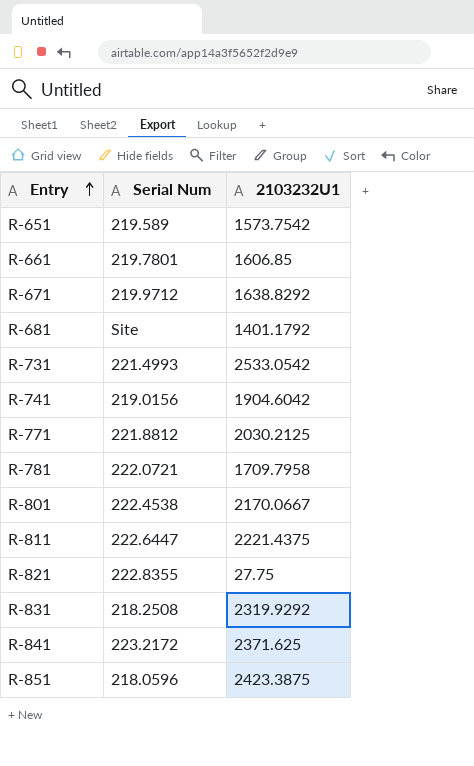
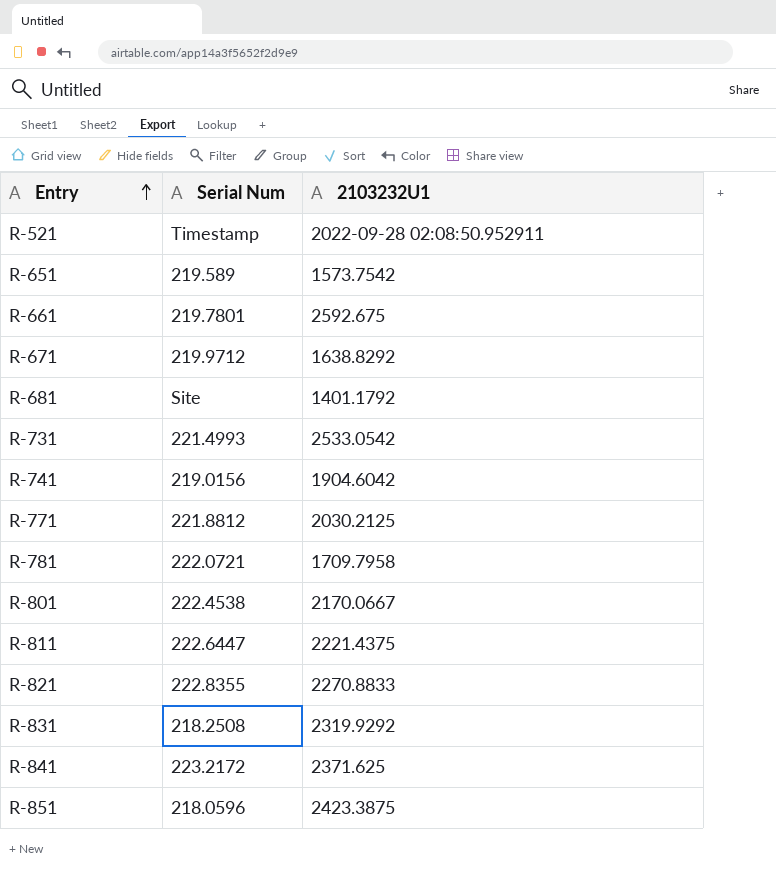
row R-521: none -> Timestamp | 2022-09-28 02:08:50.952911
R-661 | 2103232U1: 1606.85 -> 2592.675
R-821 | 2103232U1: 27.75 -> 2270.8833

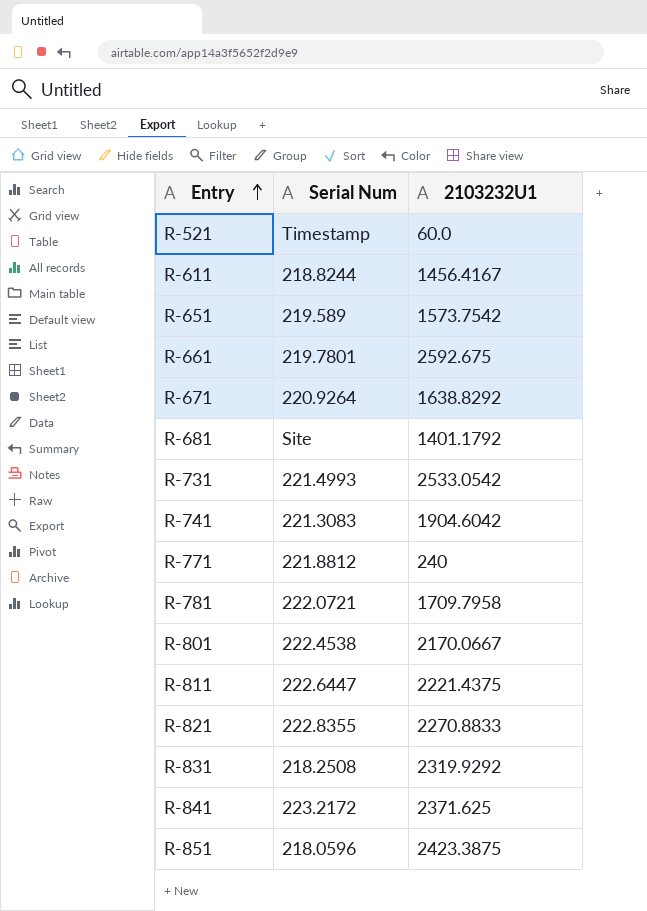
R-521 | 2103232U1: 2022-09-28 02:08:50.952911 -> 60.0
row R-611: none -> 218.8244 | 1456.4167
R-671 | Serial Num: 219.9712 -> 220.9264
R-741 | Serial Num: 219.0156 -> 221.3083
R-771 | 2103232U1: 2030.2125 -> 240

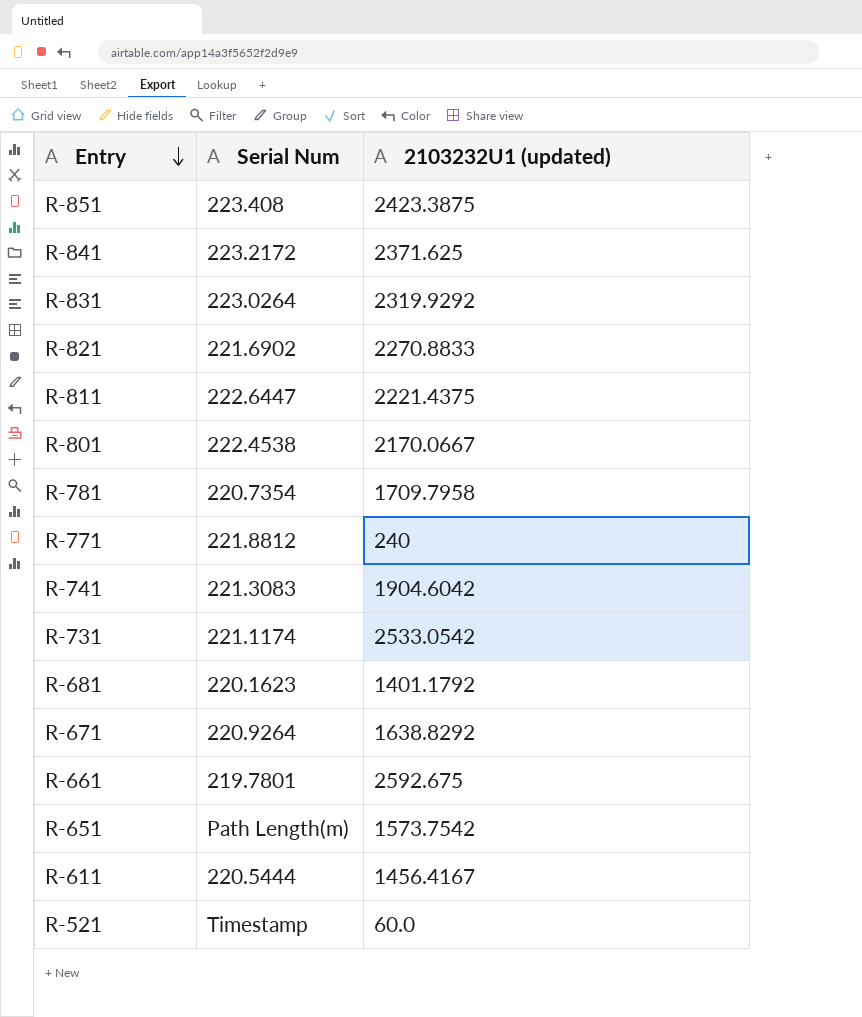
row order: Entry ascending -> Entry descending
column name: 2103232U1 -> 2103232U1 (updated)
R-851 | Serial Num: 218.0596 -> 223.408
R-831 | Serial Num: 218.2508 -> 223.0264
R-821 | Serial Num: 222.8355 -> 221.6902
R-781 | Serial Num: 222.0721 -> 220.7354
R-731 | Serial Num: 221.4993 -> 221.1174
R-681 | Serial Num: Site -> 220.1623
R-651 | Serial Num: 219.589 -> Path Length(m)
R-611 | Serial Num: 218.8244 -> 220.5444

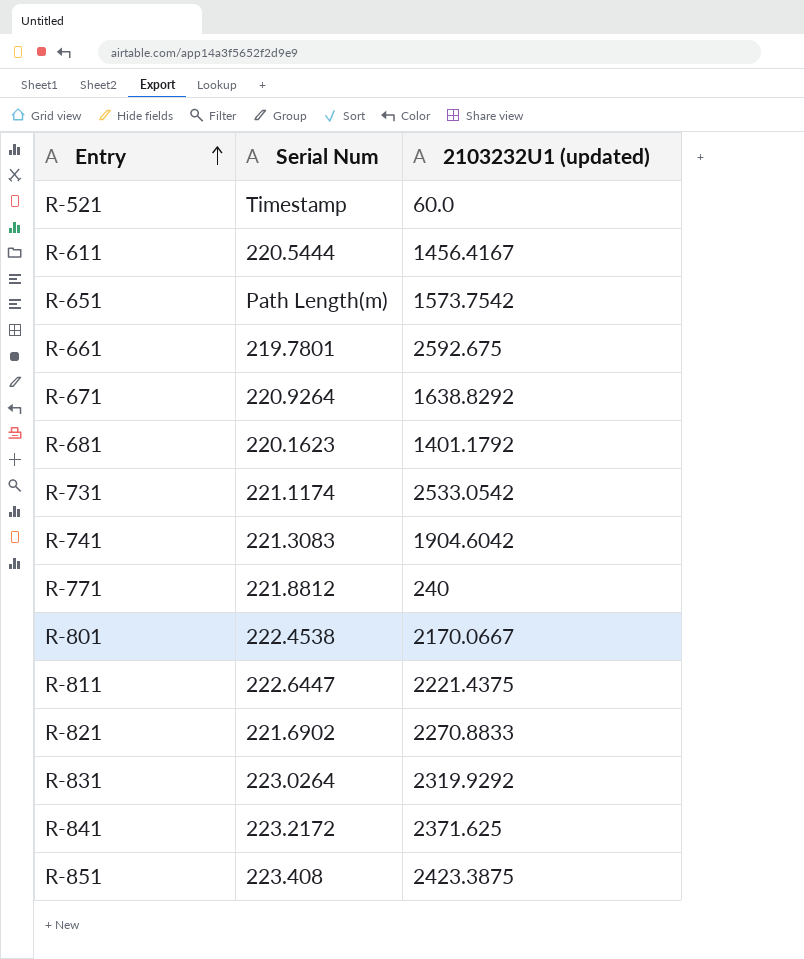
row order: Entry descending -> Entry ascending
row R-781: 220.7354 | 1709.7958 -> none

